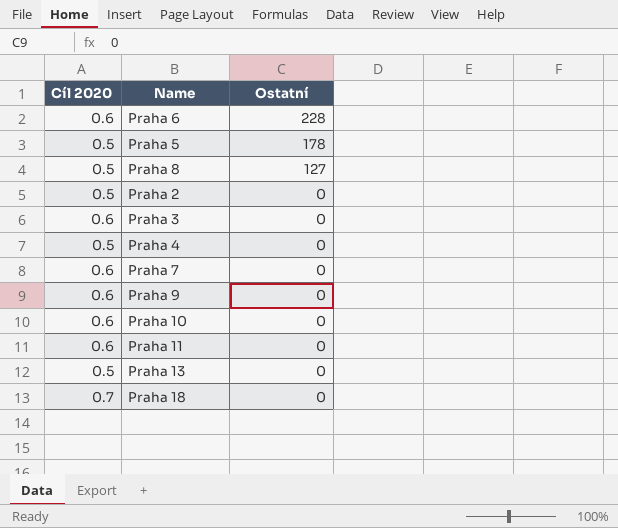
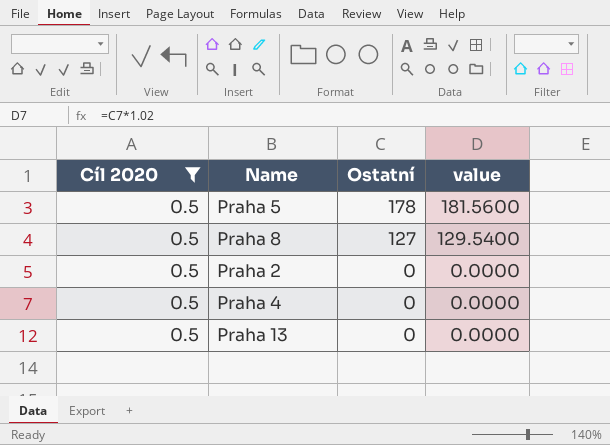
filter: none -> Cíl 2020 = 0.5
column value | formula: none -> [Ostatní] * 1.02

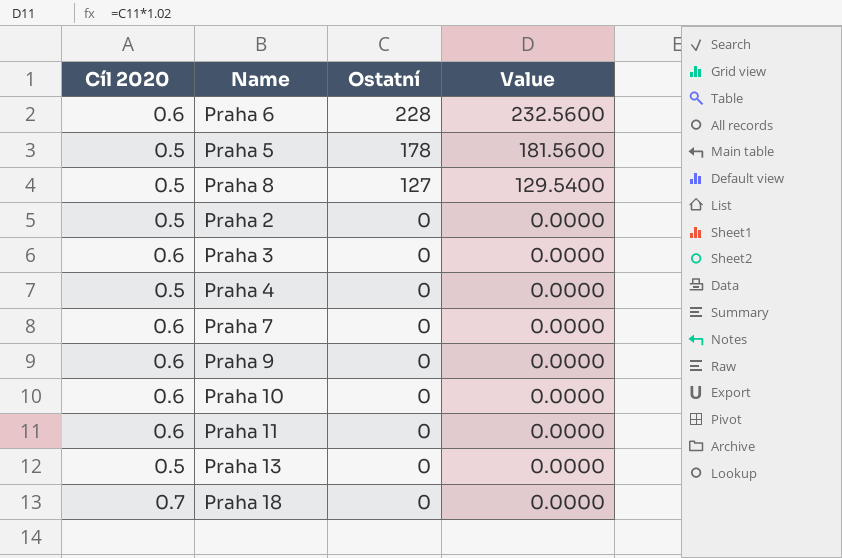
filter: Cíl 2020 = 0.5 -> none
column name: value -> Value

